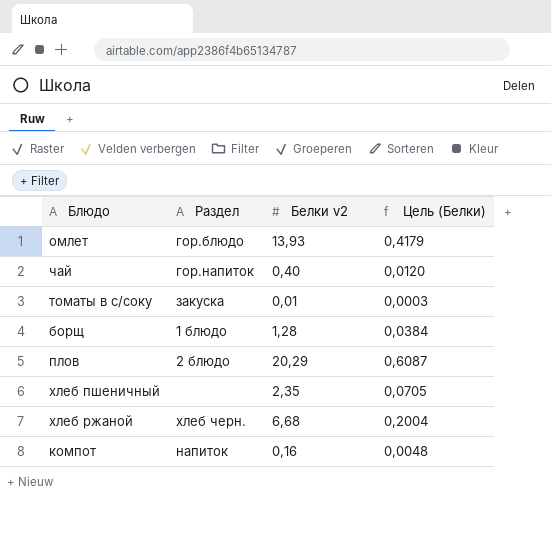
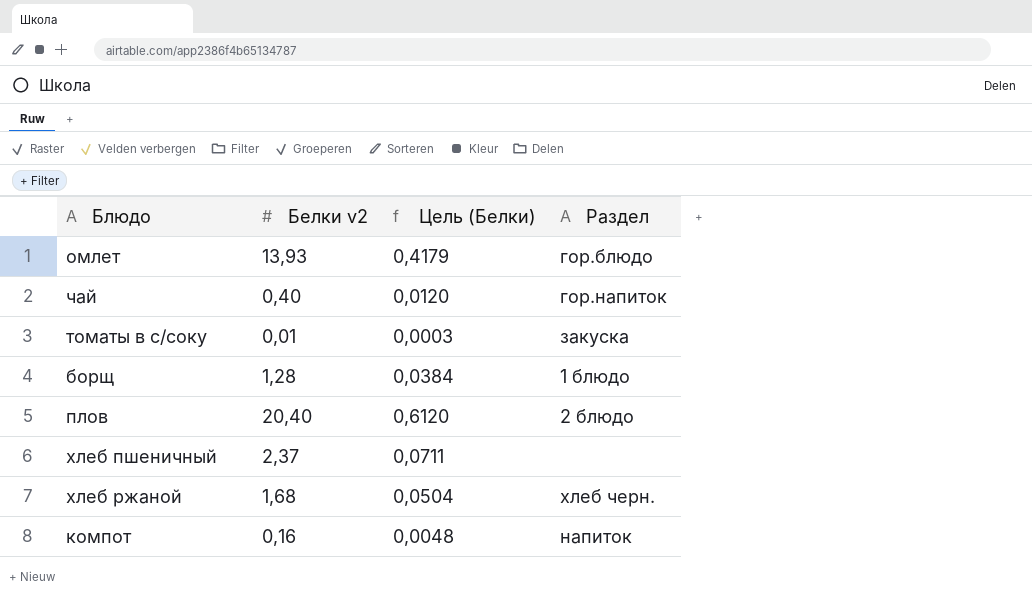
column Раздел | position: 2 -> 4
плов | Белки v2: 20,29 -> 20,40
плов | Цель (Белки): 0,6087 -> 0,6120
хлеб пшеничный | Белки v2: 2,35 -> 2,37
хлеб пшеничный | Цель (Белки): 0,0705 -> 0,0711
хлеб ржаной | Белки v2: 6,68 -> 1,68
хлеб ржаной | Цель (Белки): 0,2004 -> 0,0504

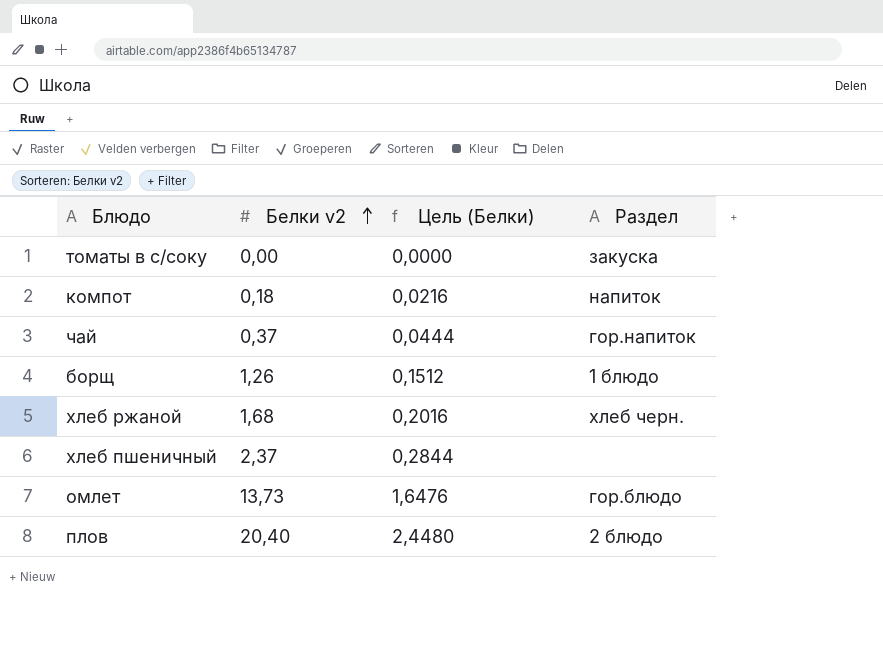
row order: none -> Белки v2 ascending
column Цель (Белки) | formula: [Белки v2] * 0,03 -> [Белки v2] * 0,12
томаты в с/соку | Белки v2: 0,01 -> 0,00
компот | Белки v2: 0,16 -> 0,18
чай | Белки v2: 0,40 -> 0,37
борщ | Белки v2: 1,28 -> 1,26
омлет | Белки v2: 13,93 -> 13,73

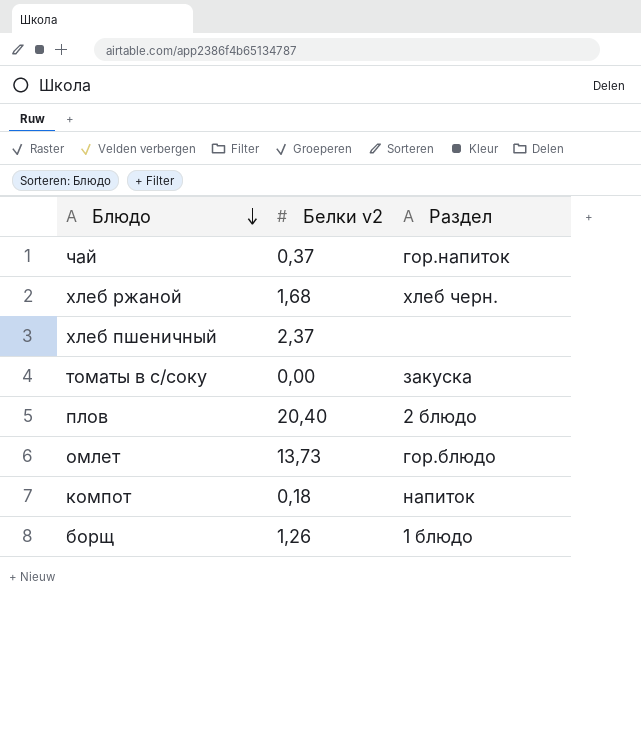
row order: Белки v2 ascending -> Блюдо descending
column Цель (Белки) | formula: [Белки v2] * 0,12 -> none

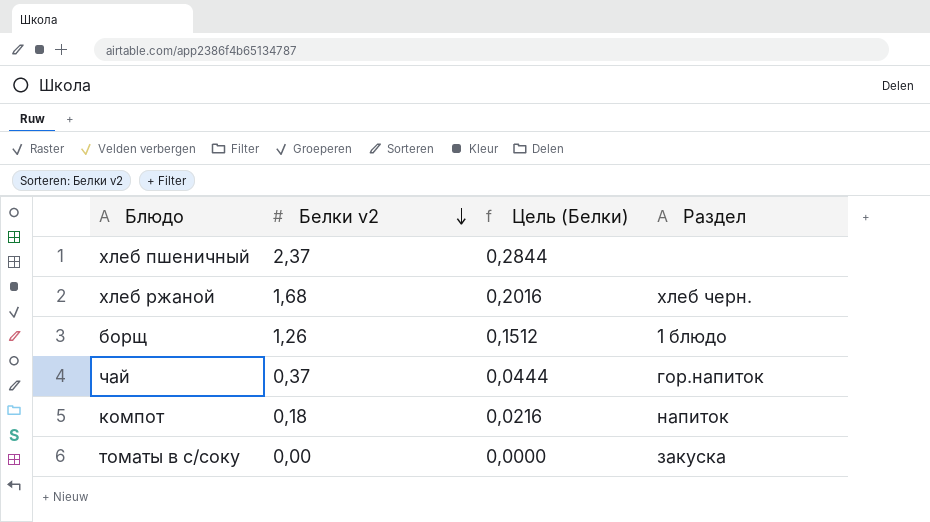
row order: Блюдо descending -> Белки v2 descending
column Цель (Белки) | formula: none -> [Белки v2] * 0,12
row плов: 20,40 | 2 блюдо -> none
row омлет: 13,73 | гор.блюдо -> none

